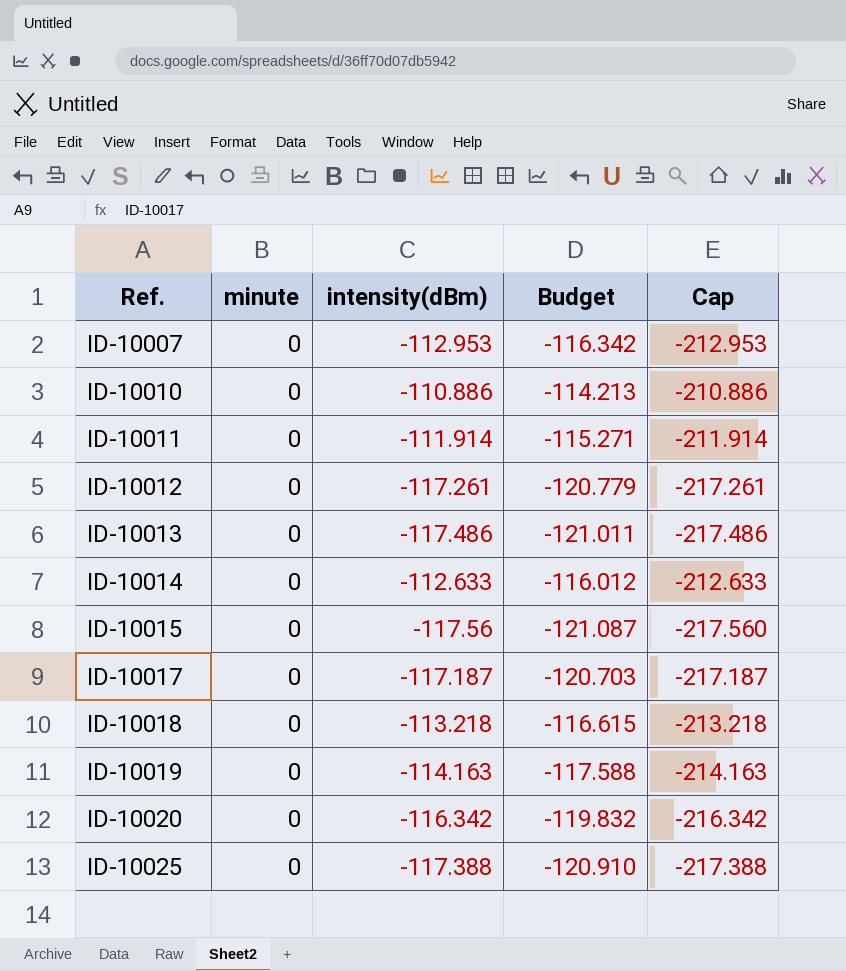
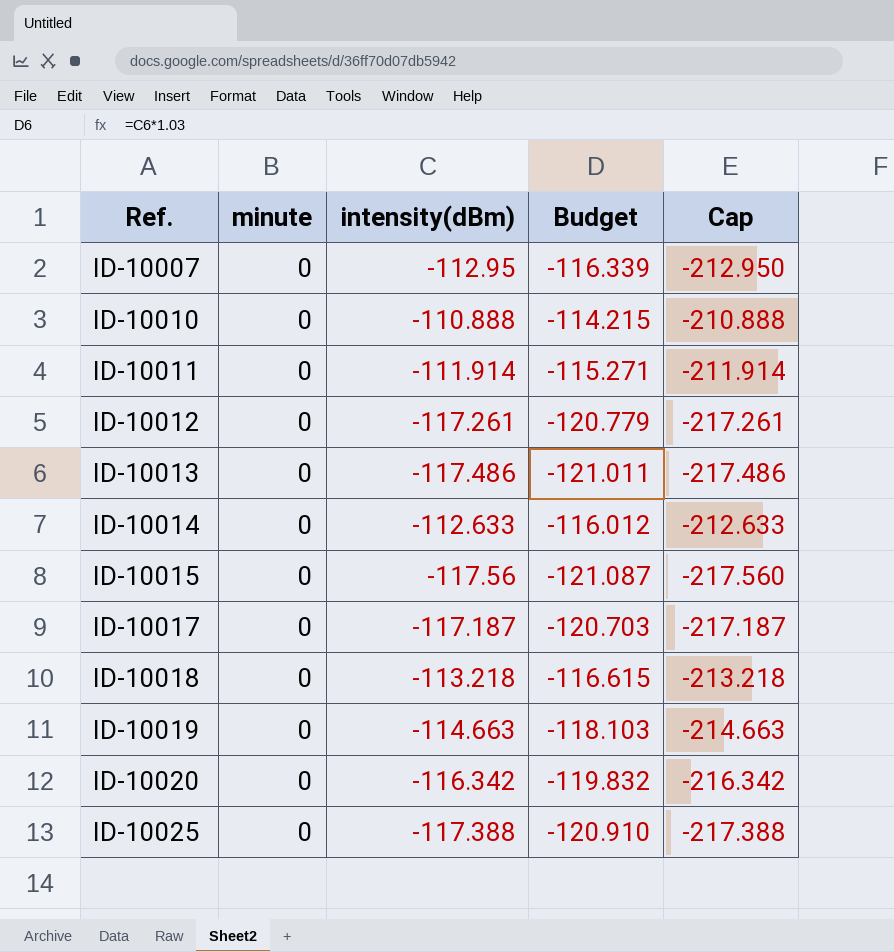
ID-10007 | intensity(dBm): -112.953 -> -112.95
ID-10007 | Budget: -116.342 -> -116.339
ID-10007 | Cap: -212.953 -> -212.950
ID-10010 | intensity(dBm): -110.886 -> -110.888
ID-10010 | Budget: -114.213 -> -114.215
ID-10010 | Cap: -210.886 -> -210.888
ID-10019 | intensity(dBm): -114.163 -> -114.663
ID-10019 | Budget: -117.588 -> -118.103
ID-10019 | Cap: -214.163 -> -214.663

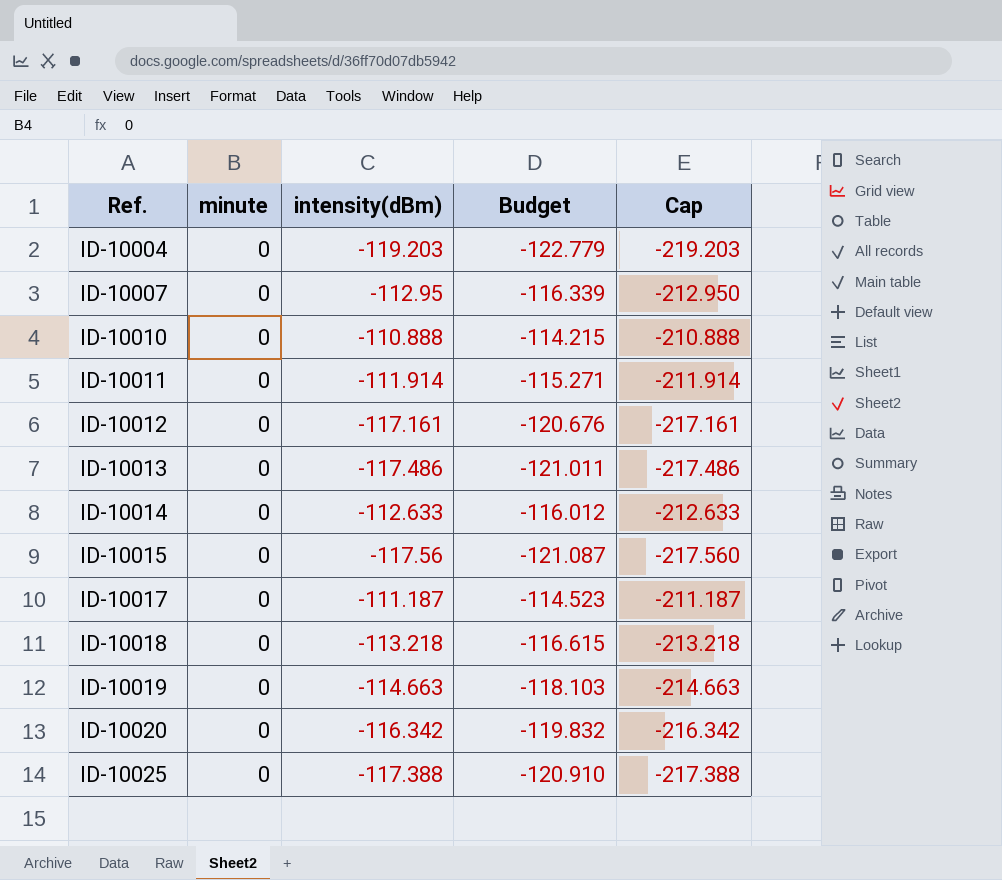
row ID-10004: none -> 0 | -119.203 | -122.779 | -219.203
ID-10012 | intensity(dBm): -117.261 -> -117.161
ID-10012 | Budget: -120.779 -> -120.676
ID-10012 | Cap: -217.261 -> -217.161
ID-10017 | intensity(dBm): -117.187 -> -111.187
ID-10017 | Budget: -120.703 -> -114.523
ID-10017 | Cap: -217.187 -> -211.187

